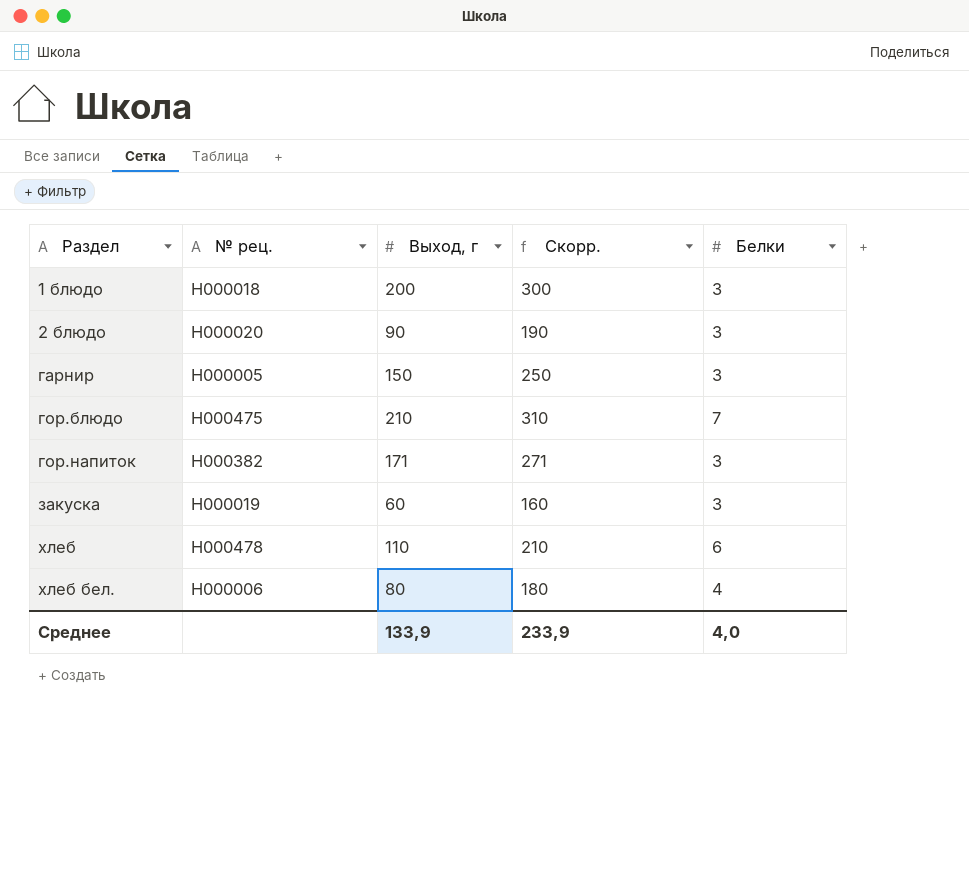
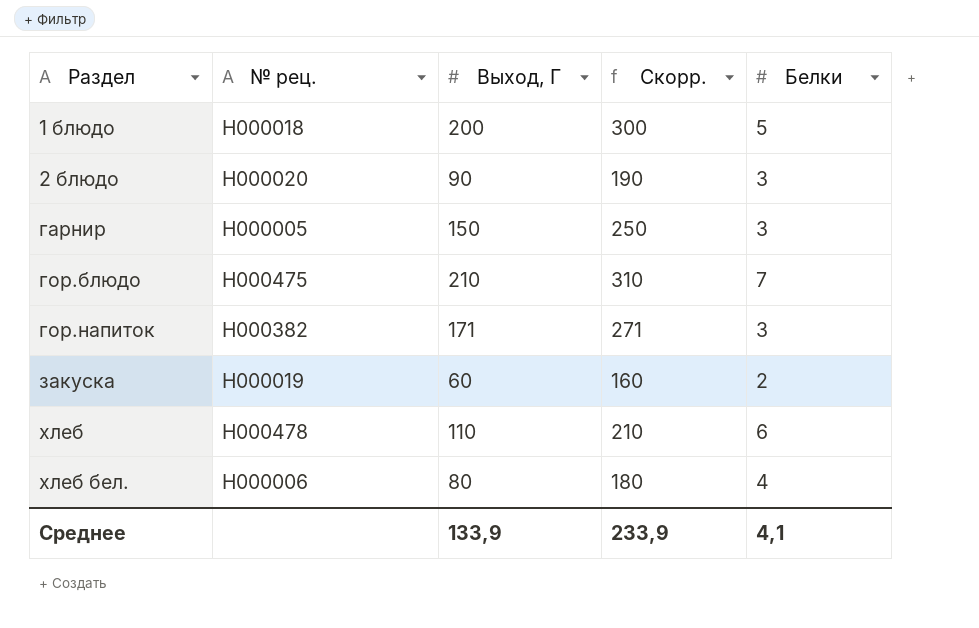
column name: Выход, г -> Выход, Г
1 блюдо | Белки: 3 -> 5
закуска | Белки: 3 -> 2
Среднее | Белки: 4,0 -> 4,1

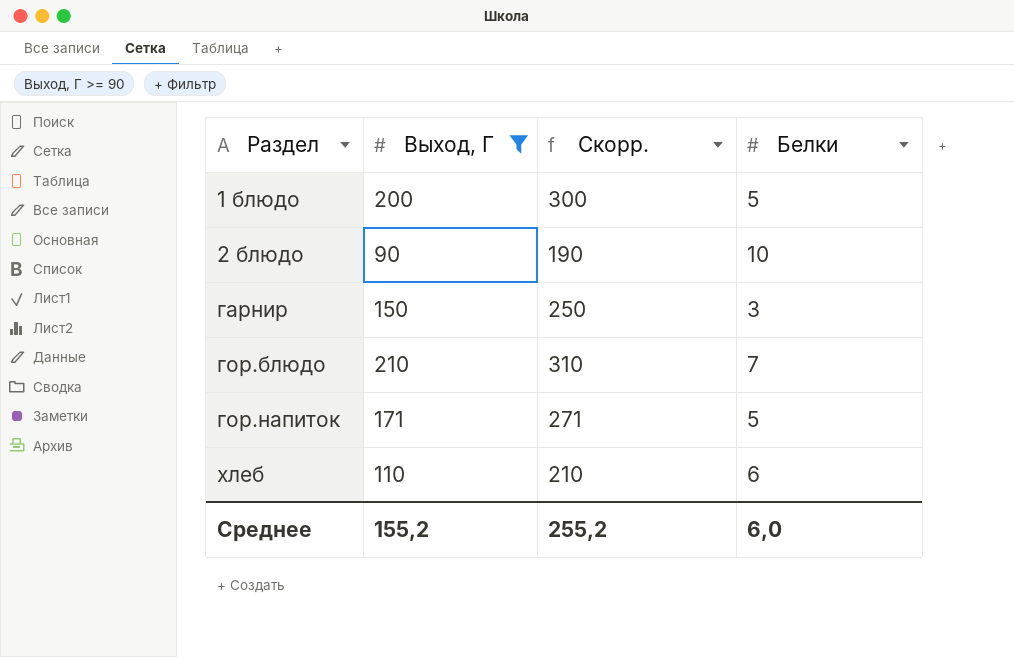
filter: none -> Выход, Г >= 90
column № рец. | position: 2 -> none
2 блюдо | Белки: 3 -> 10
гор.напиток | Белки: 3 -> 5
Среднее | Выход, Г: 133,9 -> 155,2
Среднее | Скорр.: 233,9 -> 255,2
Среднее | Белки: 4,1 -> 6,0

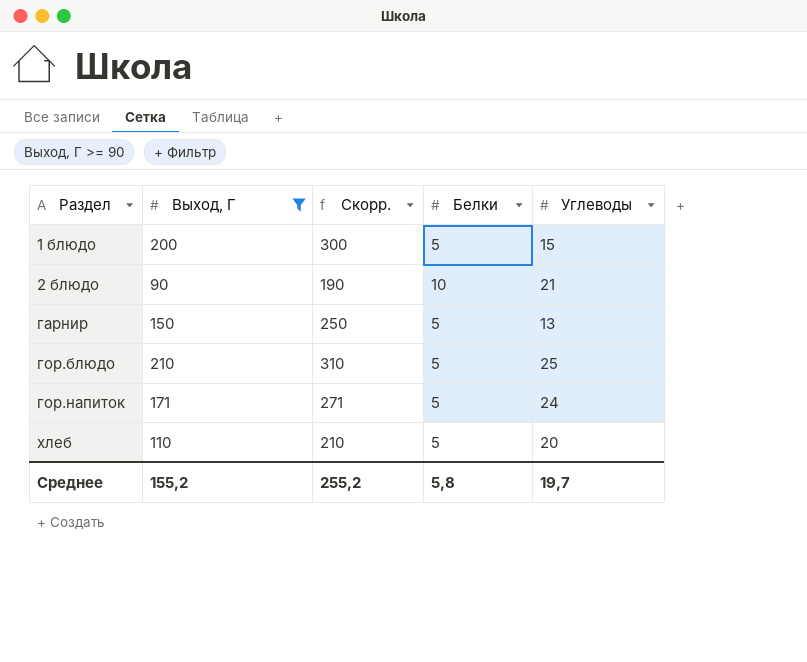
column Углеводы | position: none -> 5
гарнир | Белки: 3 -> 5
гор.блюдо | Белки: 7 -> 5
хлеб | Белки: 6 -> 5
Среднее | Белки: 6,0 -> 5,8

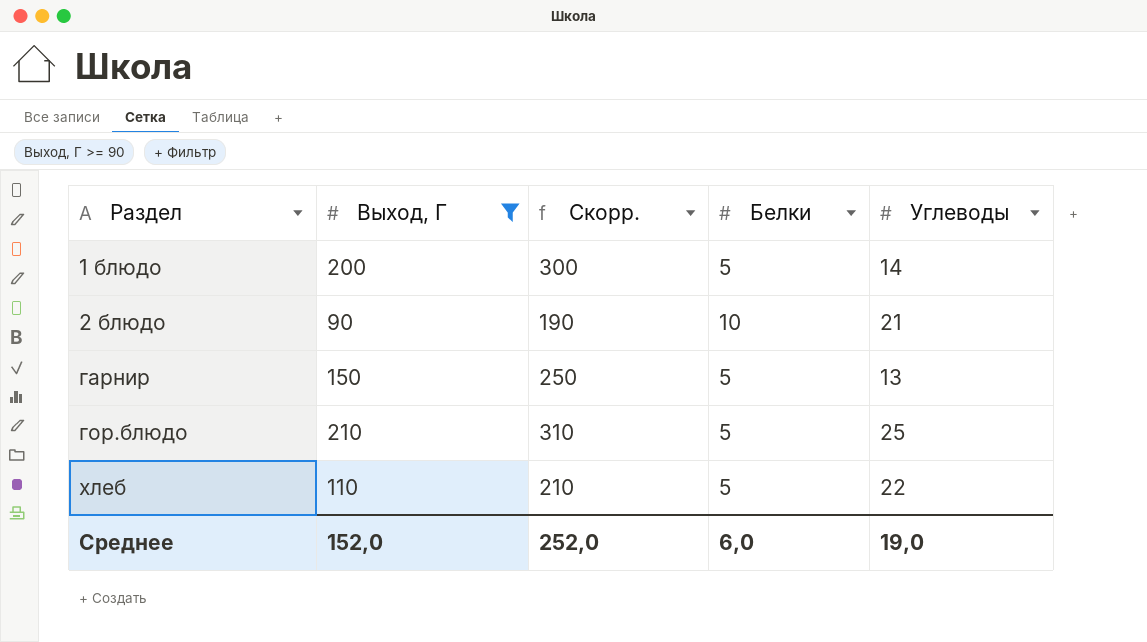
row гор.напиток: 171 | 271 | 5 | 24 -> none
1 блюдо | Углеводы: 15 -> 14
хлеб | Углеводы: 20 -> 22
Среднее | Выход, Г: 155,2 -> 152,0
Среднее | Скорр.: 255,2 -> 252,0
Среднее | Белки: 5,8 -> 6,0
Среднее | Углеводы: 19,7 -> 19,0

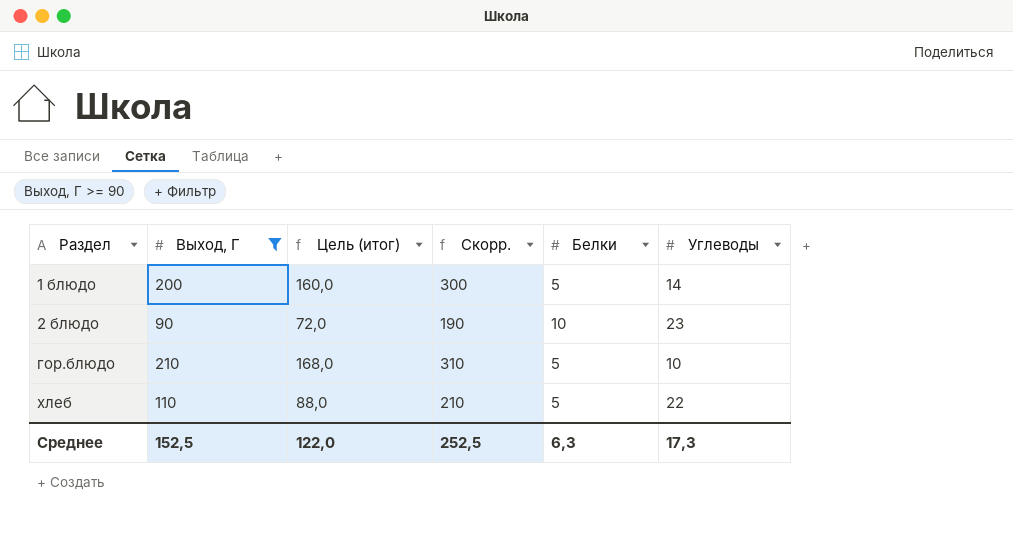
column Цель (итог) | formula: none -> [Выход, Г] * 0,8
row гарнир: 150 | 250 | 5 | 13 -> none
2 блюдо | Углеводы: 21 -> 23
гор.блюдо | Углеводы: 25 -> 10
Среднее | Выход, Г: 152,0 -> 152,5
Среднее | Скорр.: 252,0 -> 252,5
Среднее | Белки: 6,0 -> 6,3
Среднее | Углеводы: 19,0 -> 17,3

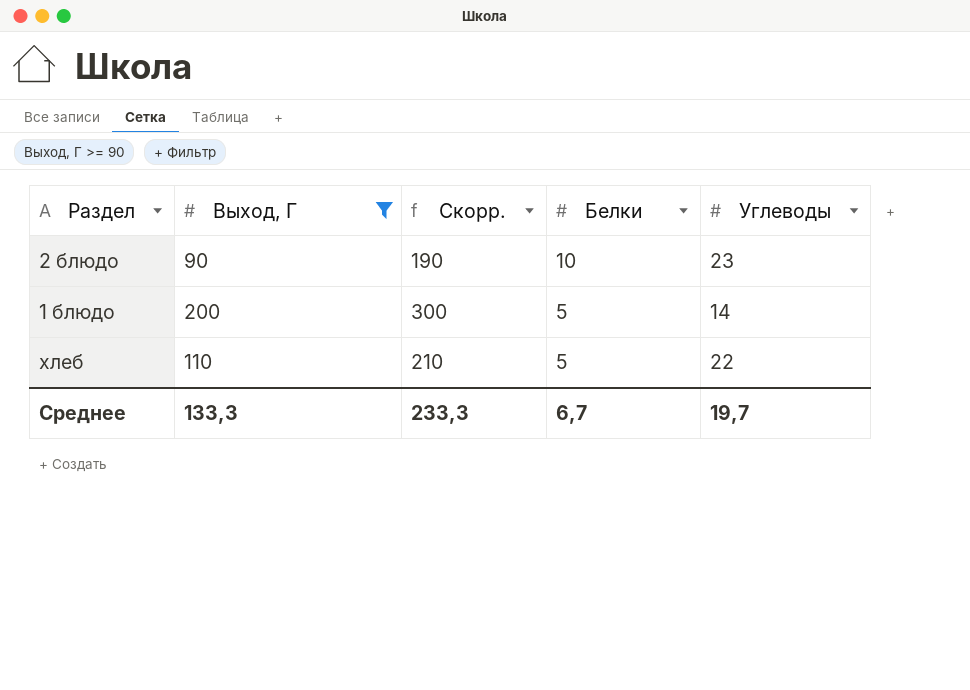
row order: Раздел ascending -> Белки descending
column Цель (итог) | formula: [Выход, Г] * 0,8 -> none
row гор.блюдо: 210 | 168,0 | 310 | 5 | 10 -> none
Среднее | Выход, Г: 152,5 -> 133,3
Среднее | Скорр.: 252,5 -> 233,3
Среднее | Белки: 6,3 -> 6,7
Среднее | Углеводы: 17,3 -> 19,7

